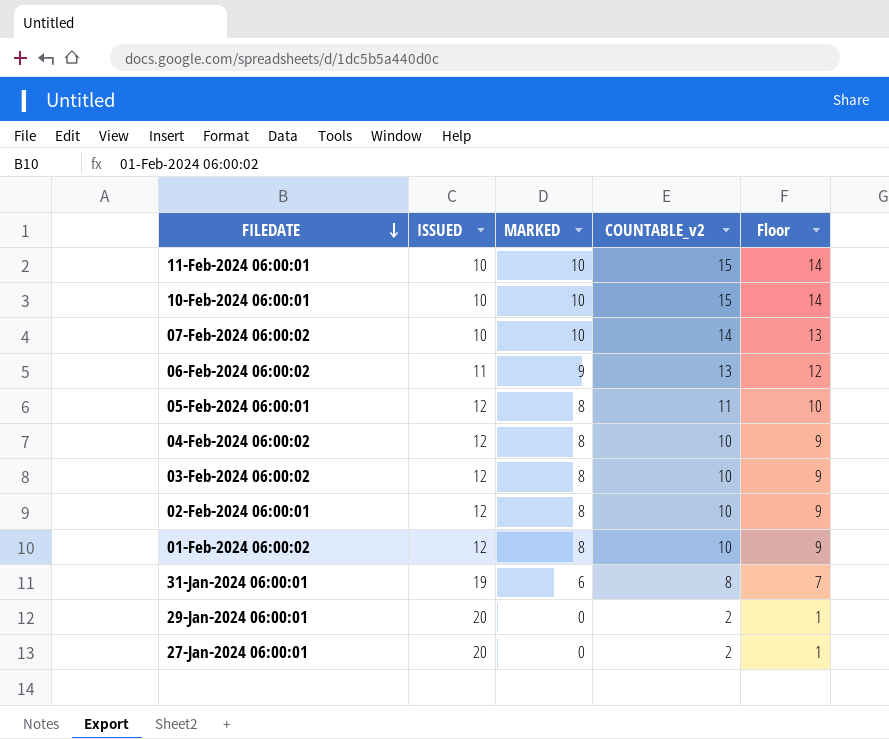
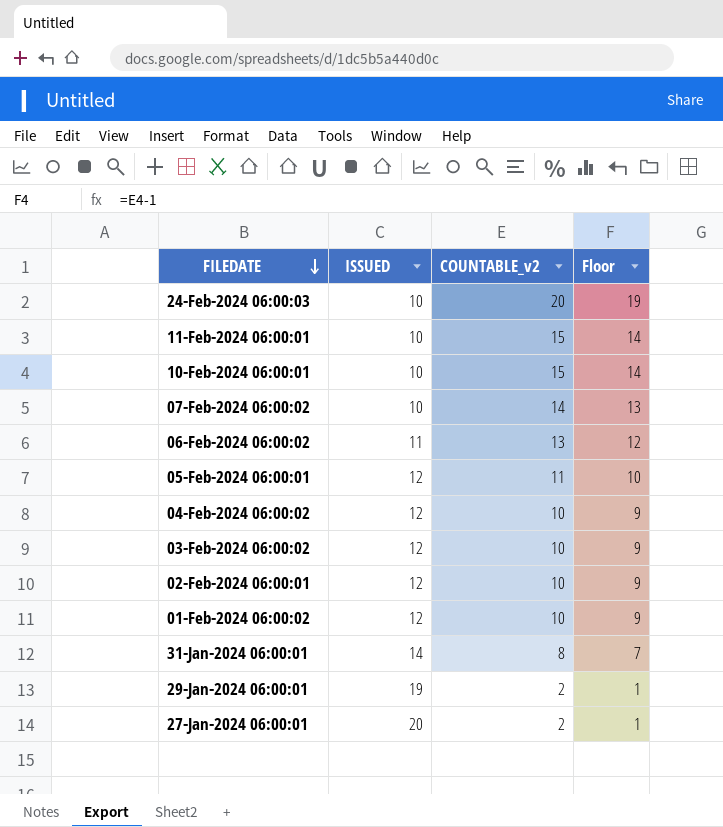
column MARKED | position: 3 -> none
row 24-Feb-2024 06:00:03: none -> 10 | 20 | 19
31-Jan-2024 06:00:01 | ISSUED: 19 -> 14
29-Jan-2024 06:00:01 | ISSUED: 20 -> 19

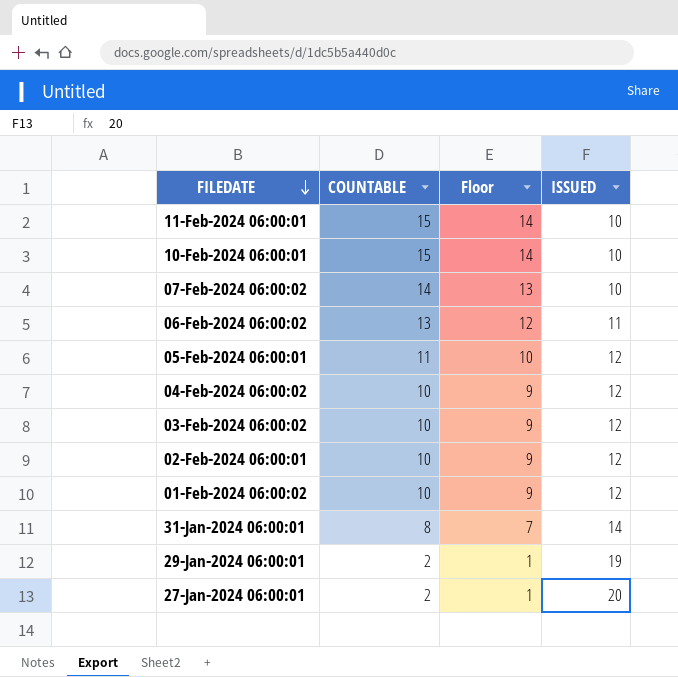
column name: COUNTABLE_v2 -> COUNTABLE
column ISSUED | position: 2 -> 4
row 24-Feb-2024 06:00:03: 10 | 20 | 19 -> none

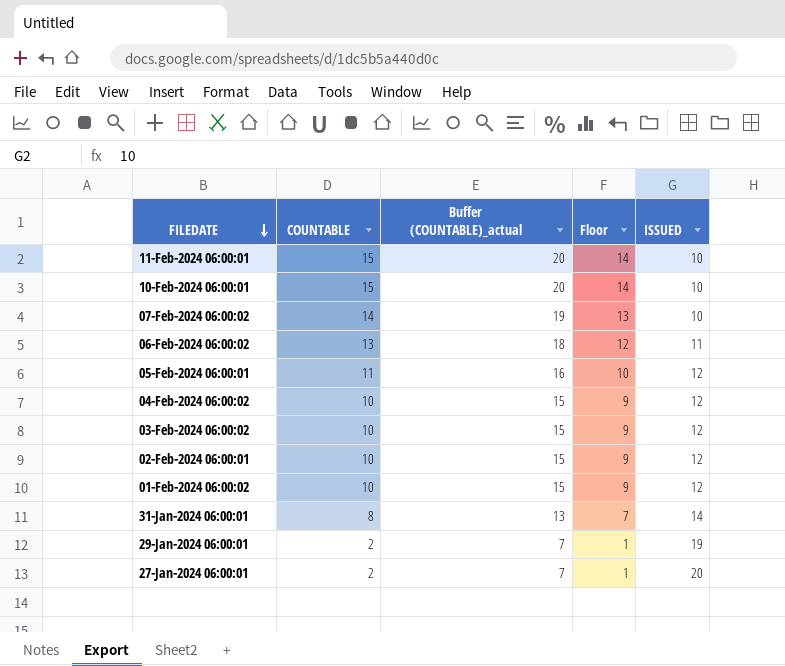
column Buffer (COUNTABLE)_actual | formula: none -> [COUNTABLE] + 5

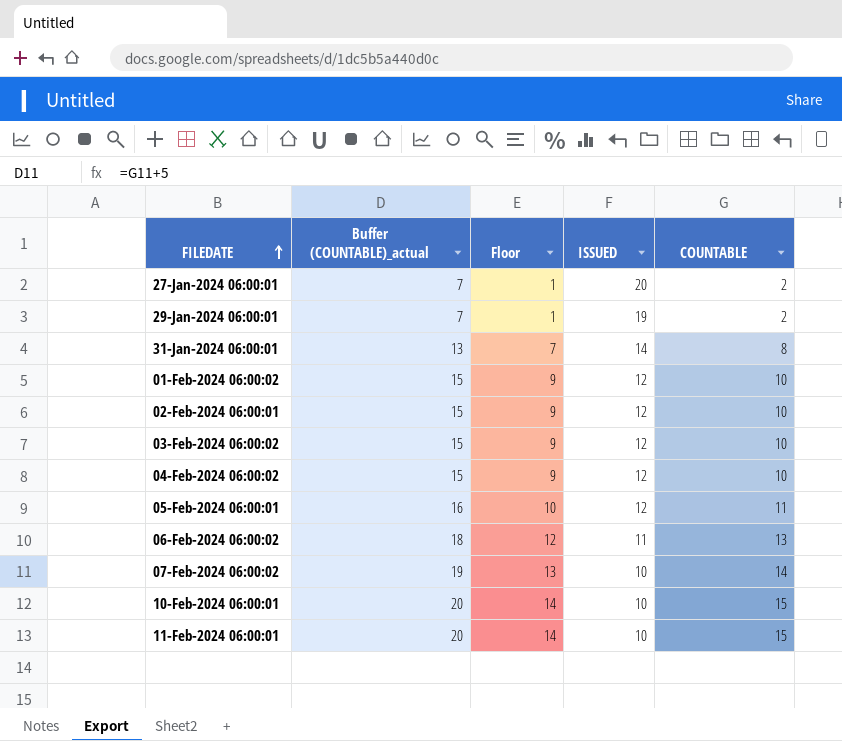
row order: FILEDATE descending -> FILEDATE ascending
column COUNTABLE | position: 2 -> 5

